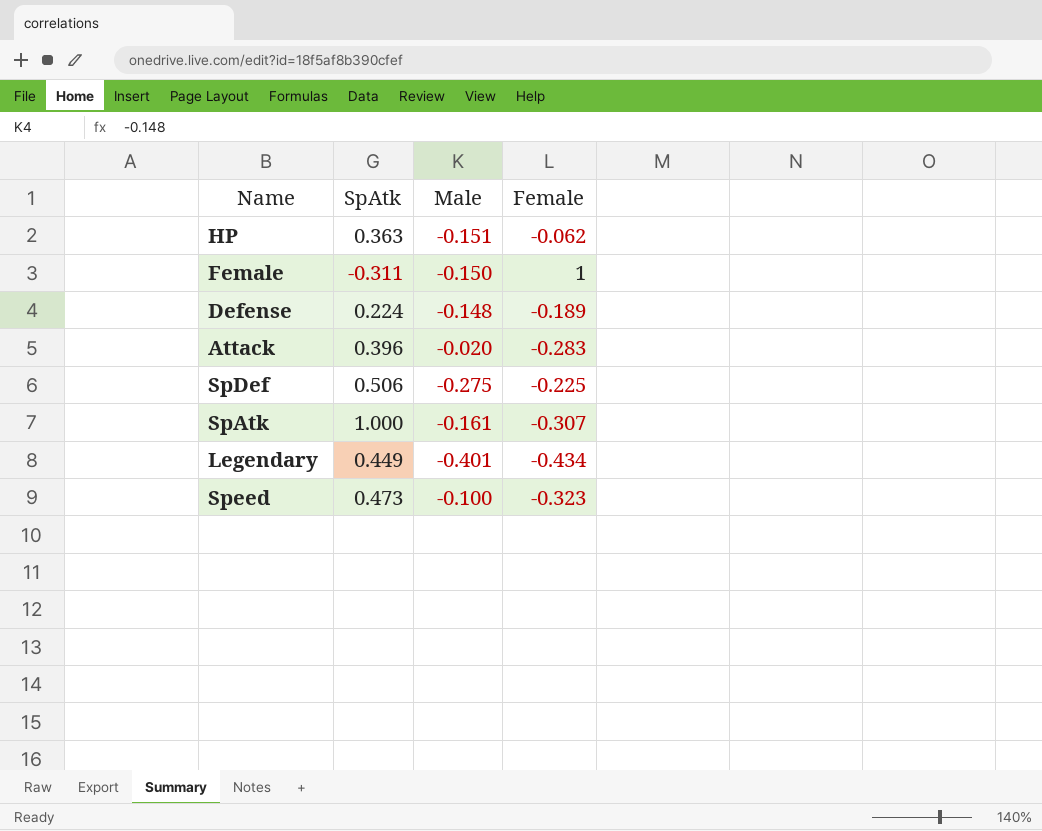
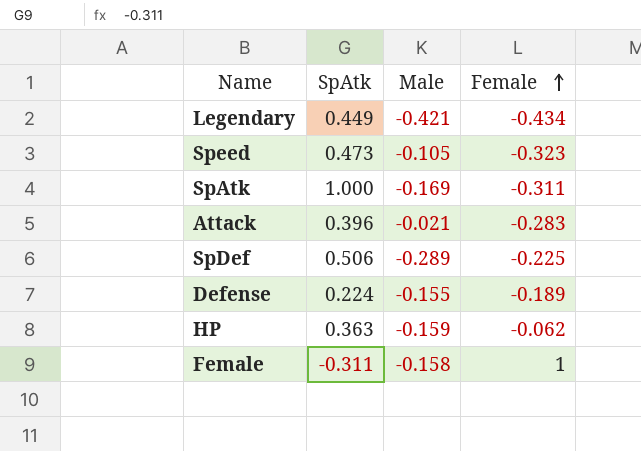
row order: none -> Female ascending
Legendary | Male: -0.401 -> -0.421
Speed | Male: -0.100 -> -0.105
SpAtk | Male: -0.161 -> -0.169
SpAtk | Female: -0.307 -> -0.311
Attack | Male: -0.020 -> -0.021
SpDef | Male: -0.275 -> -0.289
Defense | Male: -0.148 -> -0.155
HP | Male: -0.151 -> -0.159
Female | Male: -0.150 -> -0.158

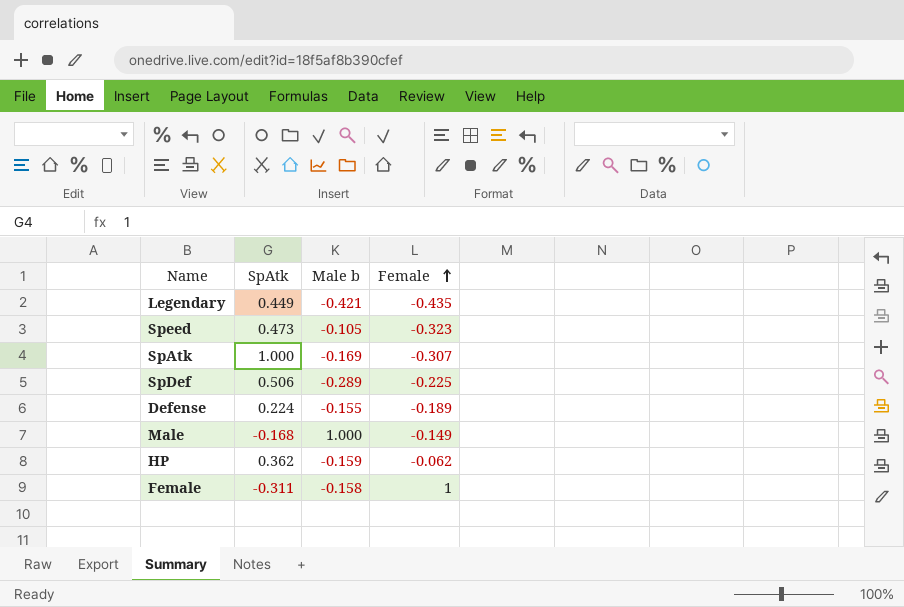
column name: Male -> Male b
row Attack: 0.396 | -0.021 | -0.283 -> none
Legendary | Female: -0.434 -> -0.435
SpAtk | Female: -0.311 -> -0.307
row Male: none -> -0.168 | 1.000 | -0.149
HP | SpAtk: 0.363 -> 0.362

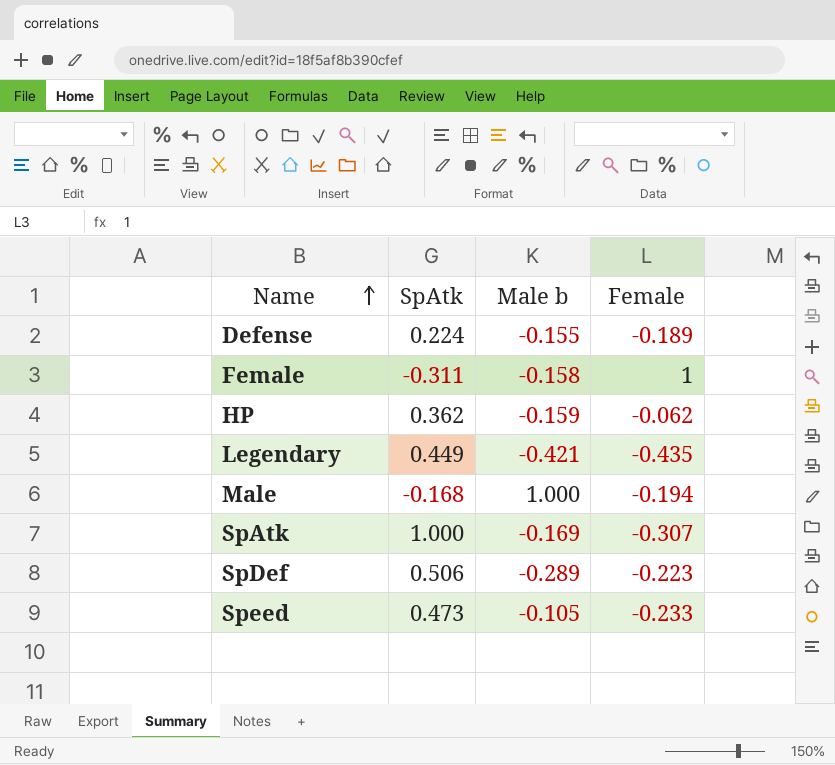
row order: Female ascending -> Name ascending
Male | Female: -0.149 -> -0.194
SpDef | Female: -0.225 -> -0.223
Speed | Female: -0.323 -> -0.233

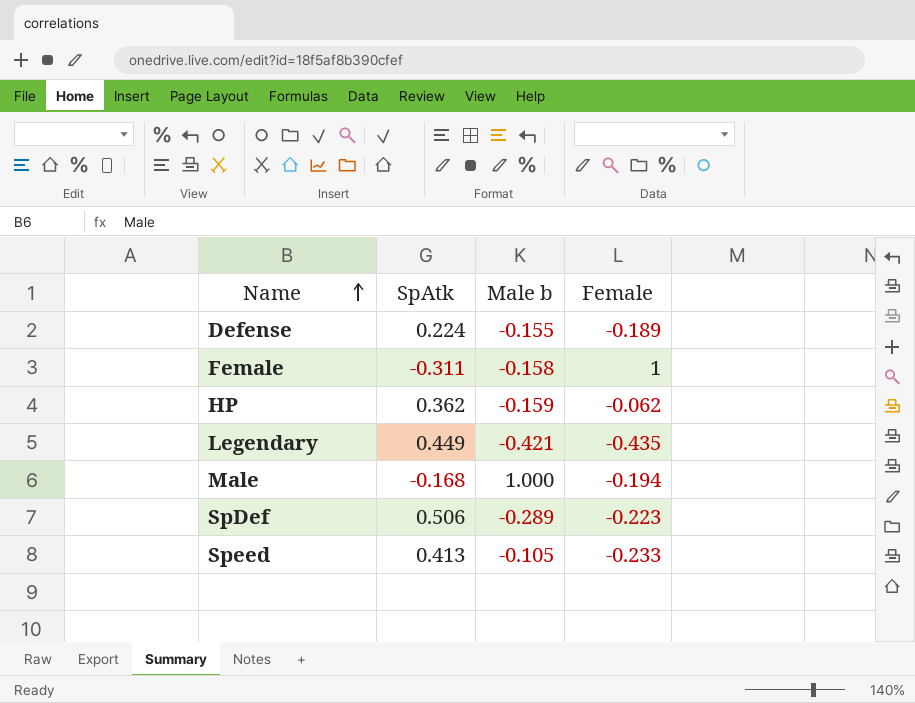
row SpAtk: 1.000 | -0.169 | -0.307 -> none
Speed | SpAtk: 0.473 -> 0.413

